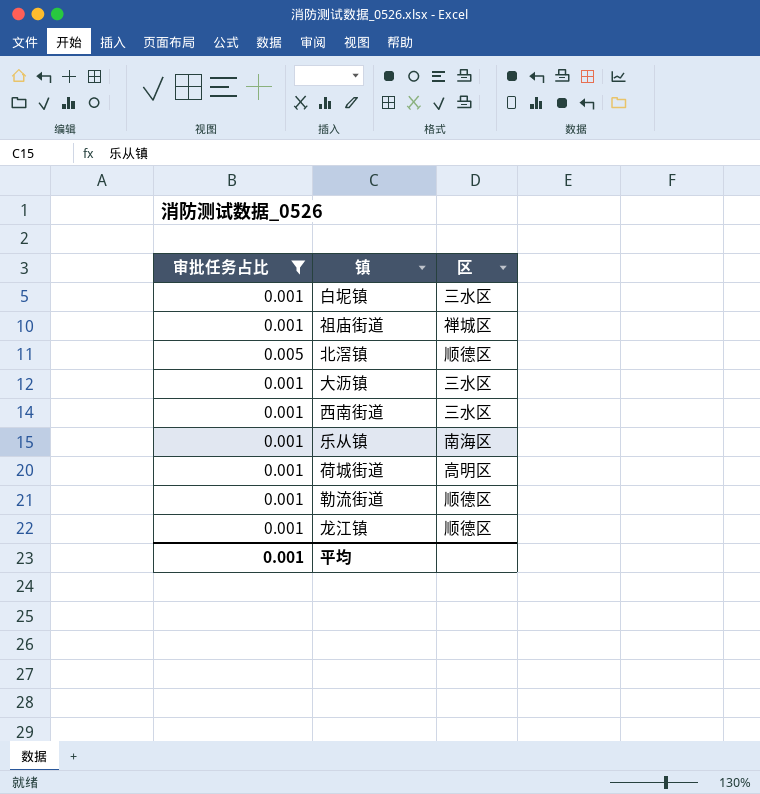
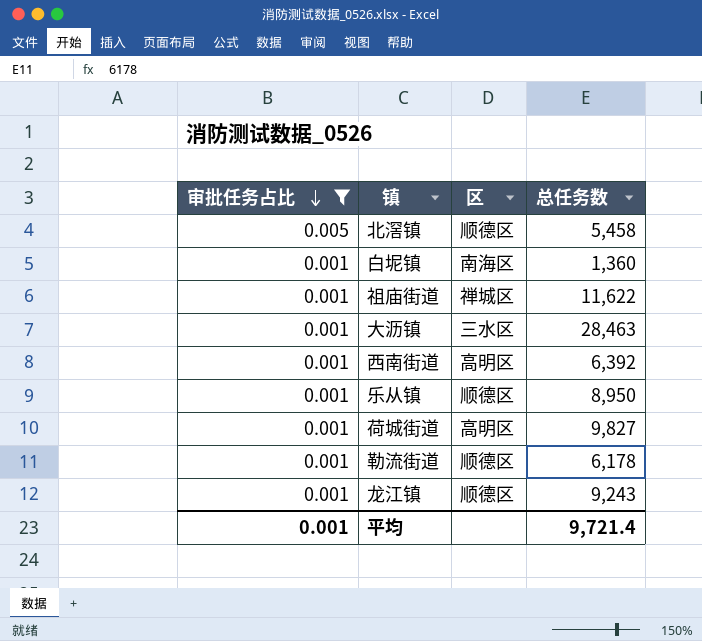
row order: none -> 审批任务占比 descending
column 总任务数 | position: none -> 4
白坭镇 | 区: 三水区 -> 南海区
西南街道 | 区: 三水区 -> 高明区
乐从镇 | 区: 南海区 -> 顺德区

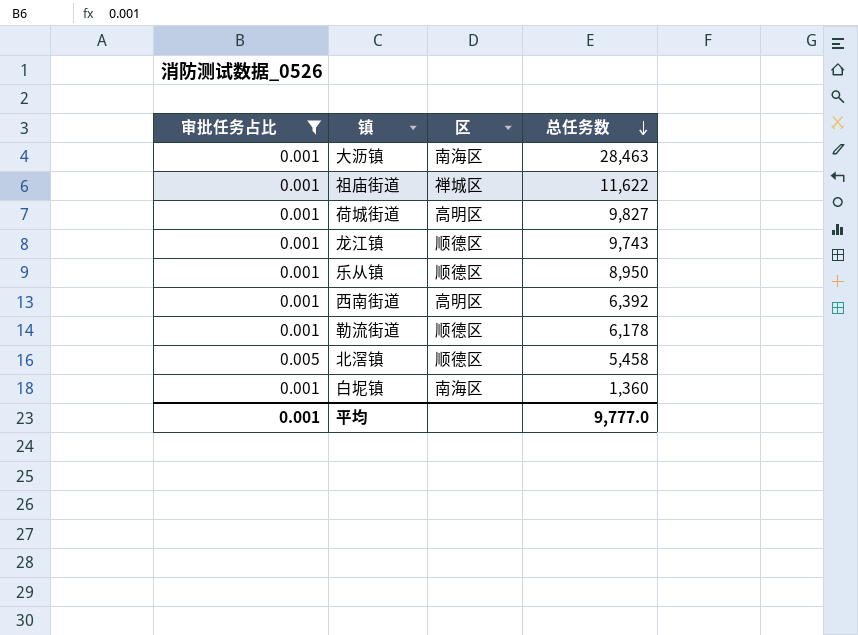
row order: 审批任务占比 descending -> 总任务数 descending
大沥镇 | 区: 三水区 -> 南海区
龙江镇 | 总任务数: 9,243 -> 9,743
平均 | 总任务数: 9,721.4 -> 9,777.0

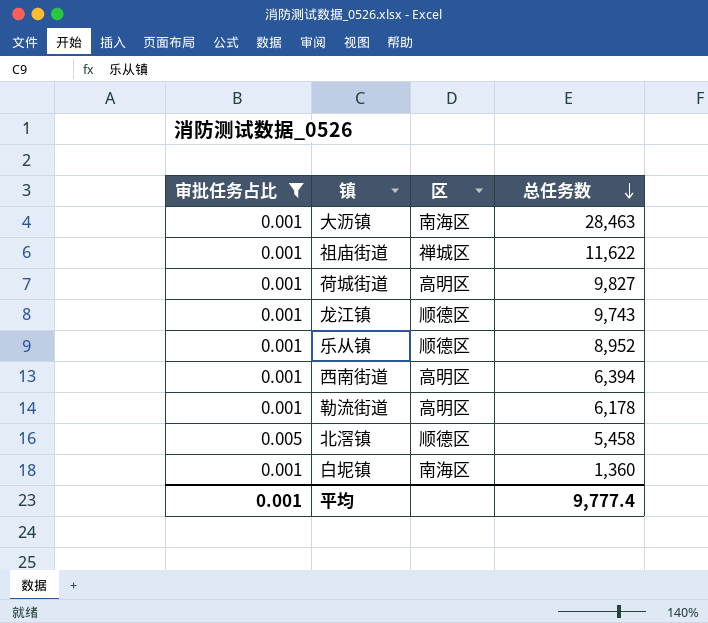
乐从镇 | 总任务数: 8,950 -> 8,952
西南街道 | 总任务数: 6,392 -> 6,394
勒流街道 | 区: 顺德区 -> 高明区
平均 | 总任务数: 9,777.0 -> 9,777.4

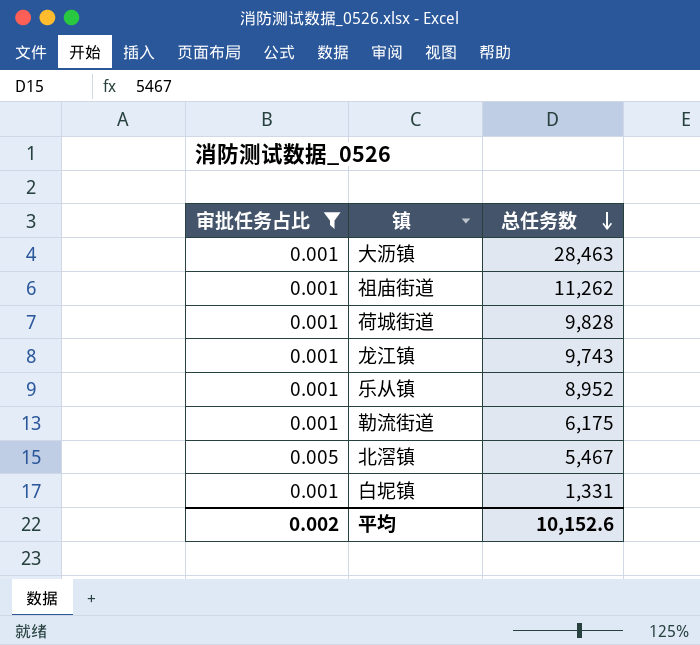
column 区 | position: 3 -> none
row 西南街道: 0.001 | 高明区 | 6,394 -> none
祖庙街道 | 总任务数: 11,622 -> 11,262
荷城街道 | 总任务数: 9,827 -> 9,828
勒流街道 | 总任务数: 6,178 -> 6,175
北滘镇 | 总任务数: 5,458 -> 5,467
白坭镇 | 总任务数: 1,360 -> 1,331
平均 | 审批任务占比: 0.001 -> 0.002
平均 | 总任务数: 9,777.4 -> 10,152.6

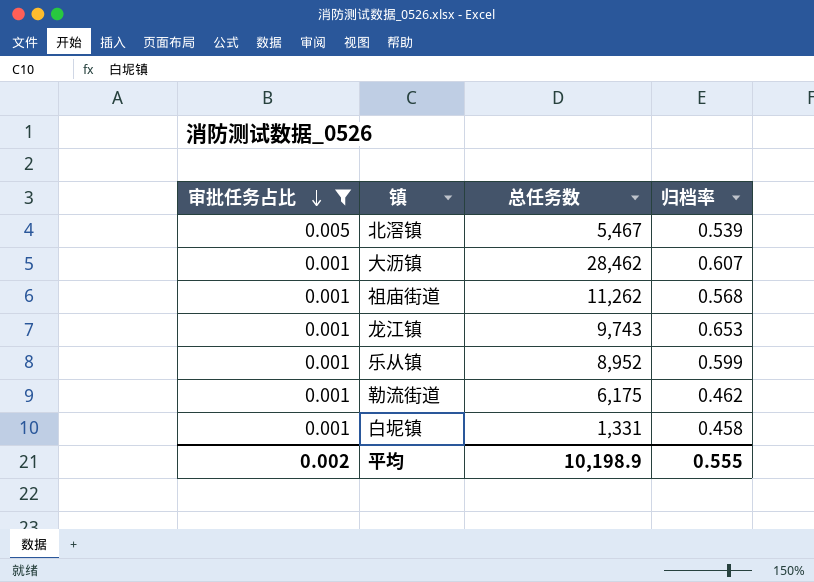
row order: 总任务数 descending -> 审批任务占比 descending
column 归档率 | position: none -> 4
row 荷城街道: 0.001 | 9,828 -> none
大沥镇 | 总任务数: 28,463 -> 28,462
平均 | 总任务数: 10,152.6 -> 10,198.9

